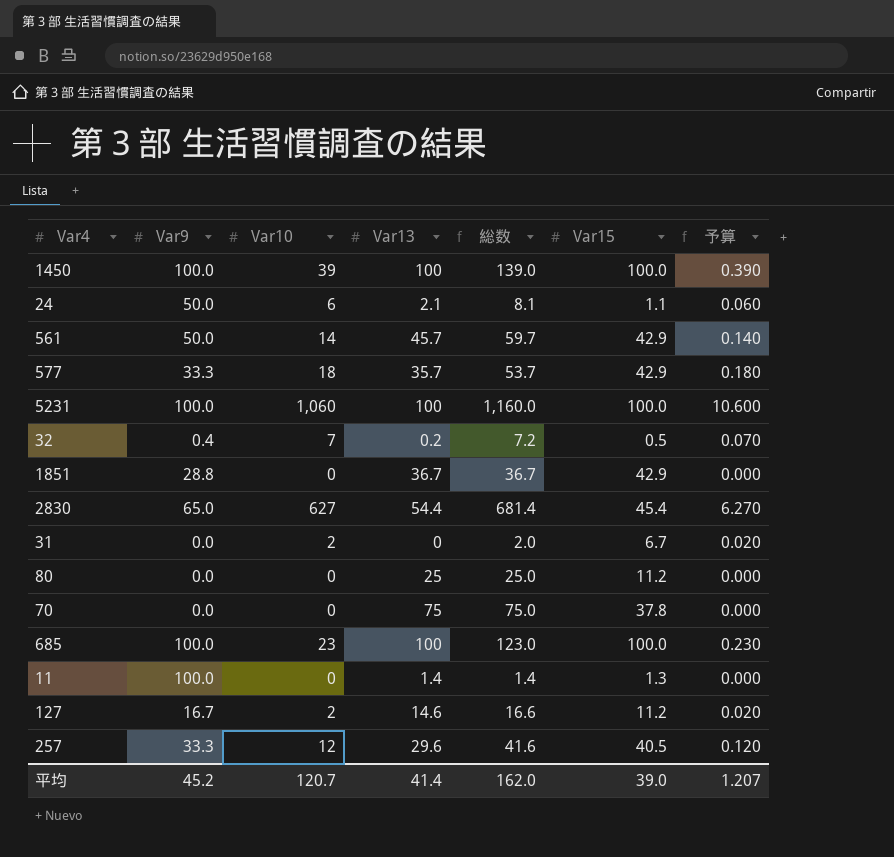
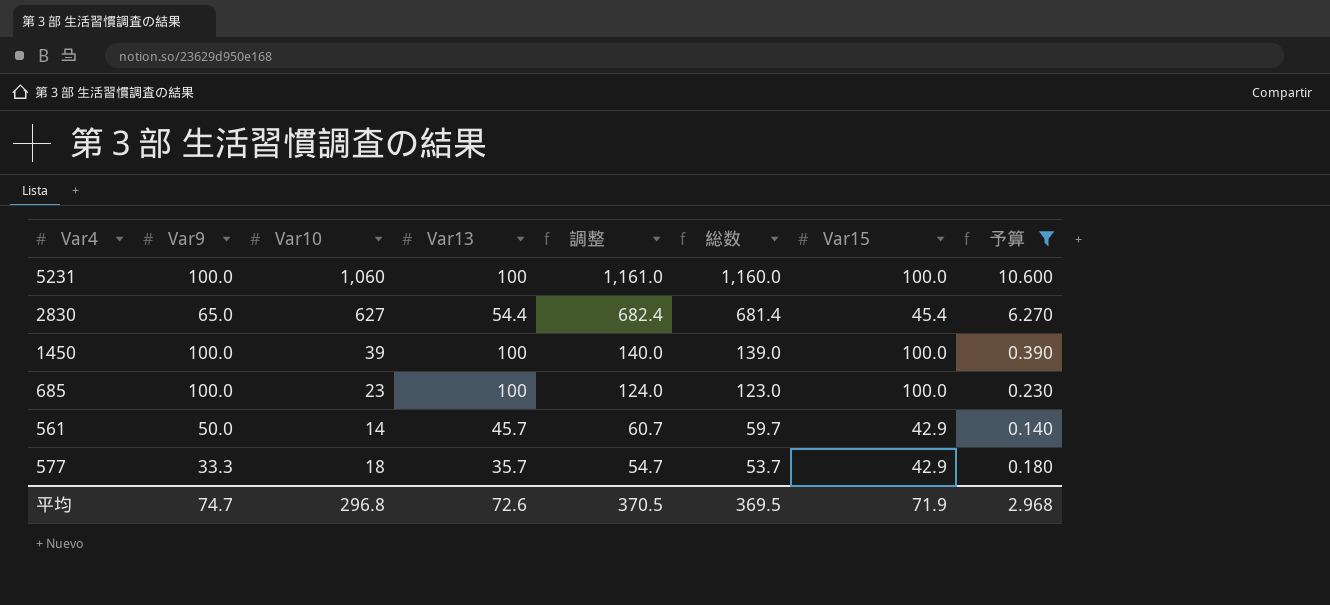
filter: none -> 予算 >= 0.140
row order: none -> 調整 descending
column 調整 | formula: none -> [総数] + 1
平均 | Var9: 45.2 -> 74.7
平均 | Var10: 120.7 -> 296.8
平均 | Var13: 41.4 -> 72.6
平均 | 総数: 162.0 -> 369.5
平均 | Var15: 39.0 -> 71.9
平均 | 予算: 1.207 -> 2.968

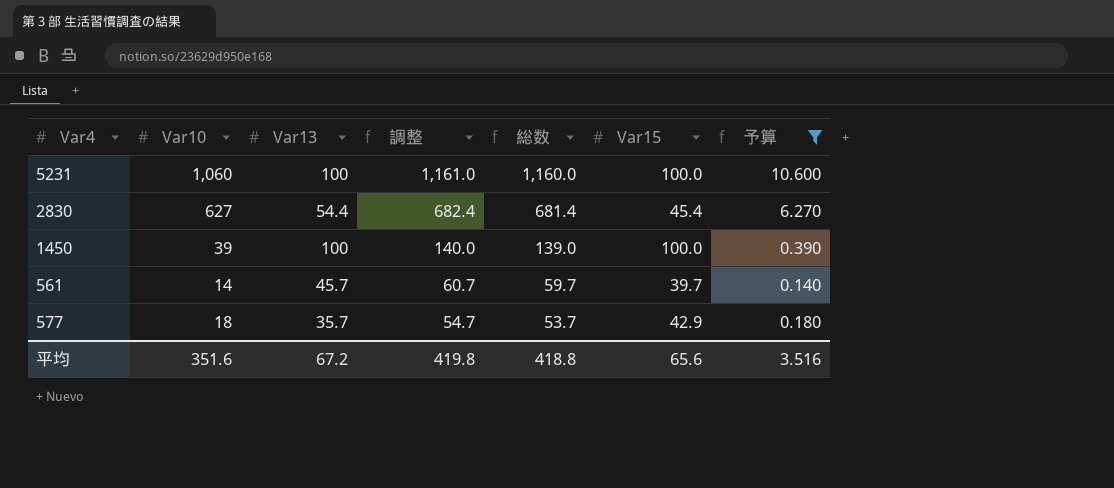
column Var9 | position: 2 -> none
row 685: 100.0 | 23 | 100 | 124.0 | 123.0 | 100.0 | 0.230 -> none
561 | Var15: 42.9 -> 39.7
平均 | Var10: 296.8 -> 351.6
平均 | Var13: 72.6 -> 67.2
平均 | 調整: 370.5 -> 419.8
平均 | 総数: 369.5 -> 418.8
平均 | Var15: 71.9 -> 65.6
平均 | 予算: 2.968 -> 3.516

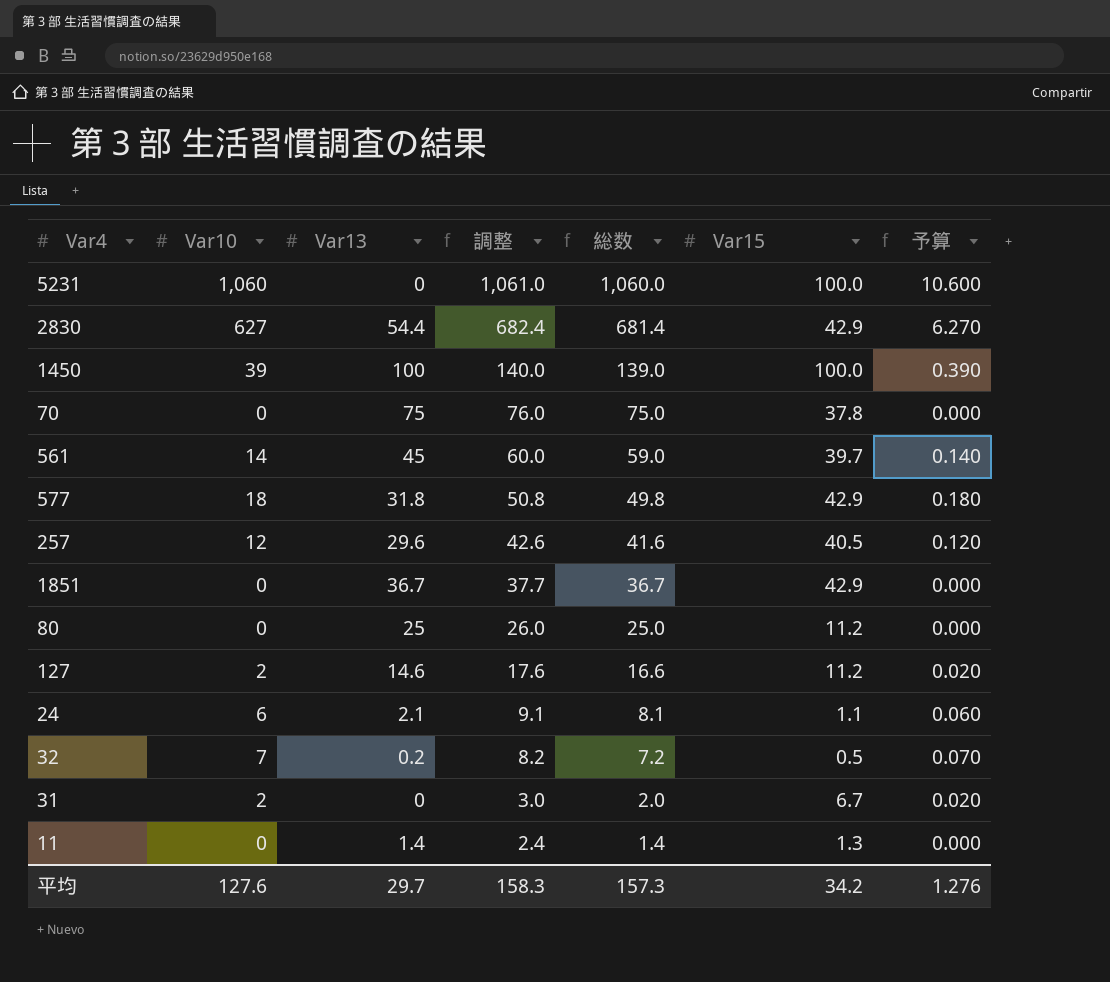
filter: 予算 >= 0.140 -> none
5231 | Var13: 100 -> 0
5231 | 調整: 1,161.0 -> 1,061.0
5231 | 総数: 1,160.0 -> 1,060.0
2830 | Var15: 45.4 -> 42.9
561 | Var13: 45.7 -> 45
561 | 調整: 60.7 -> 60.0
561 | 総数: 59.7 -> 59.0
577 | Var13: 35.7 -> 31.8
577 | 調整: 54.7 -> 50.8
577 | 総数: 53.7 -> 49.8
平均 | Var10: 351.6 -> 127.6
平均 | Var13: 67.2 -> 29.7
平均 | 調整: 419.8 -> 158.3
平均 | 総数: 418.8 -> 157.3
平均 | Var15: 65.6 -> 34.2
平均 | 予算: 3.516 -> 1.276

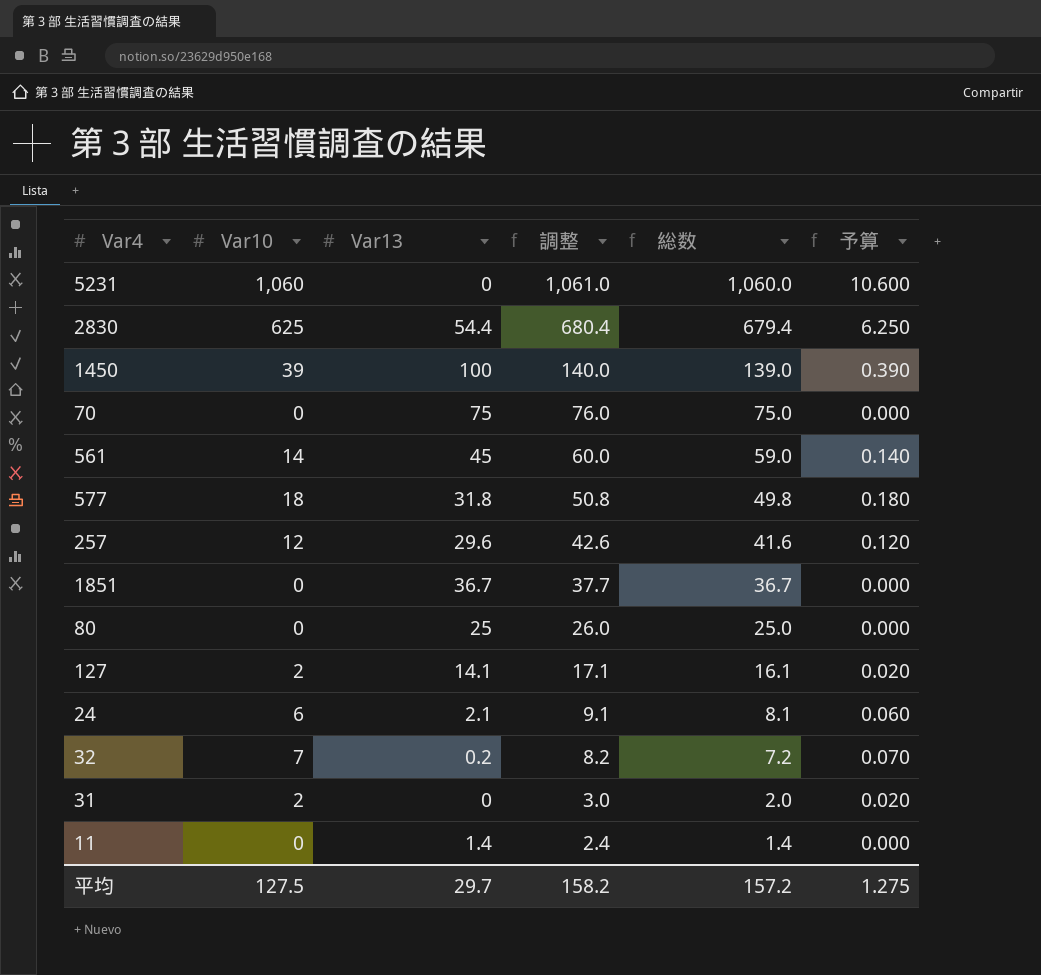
column Var15 | position: 6 -> none
2830 | Var10: 627 -> 625
2830 | 調整: 682.4 -> 680.4
2830 | 総数: 681.4 -> 679.4
2830 | 予算: 6.270 -> 6.250
127 | Var13: 14.6 -> 14.1
127 | 調整: 17.6 -> 17.1
127 | 総数: 16.6 -> 16.1
平均 | Var10: 127.6 -> 127.5
平均 | 調整: 158.3 -> 158.2
平均 | 総数: 157.3 -> 157.2
平均 | 予算: 1.276 -> 1.275

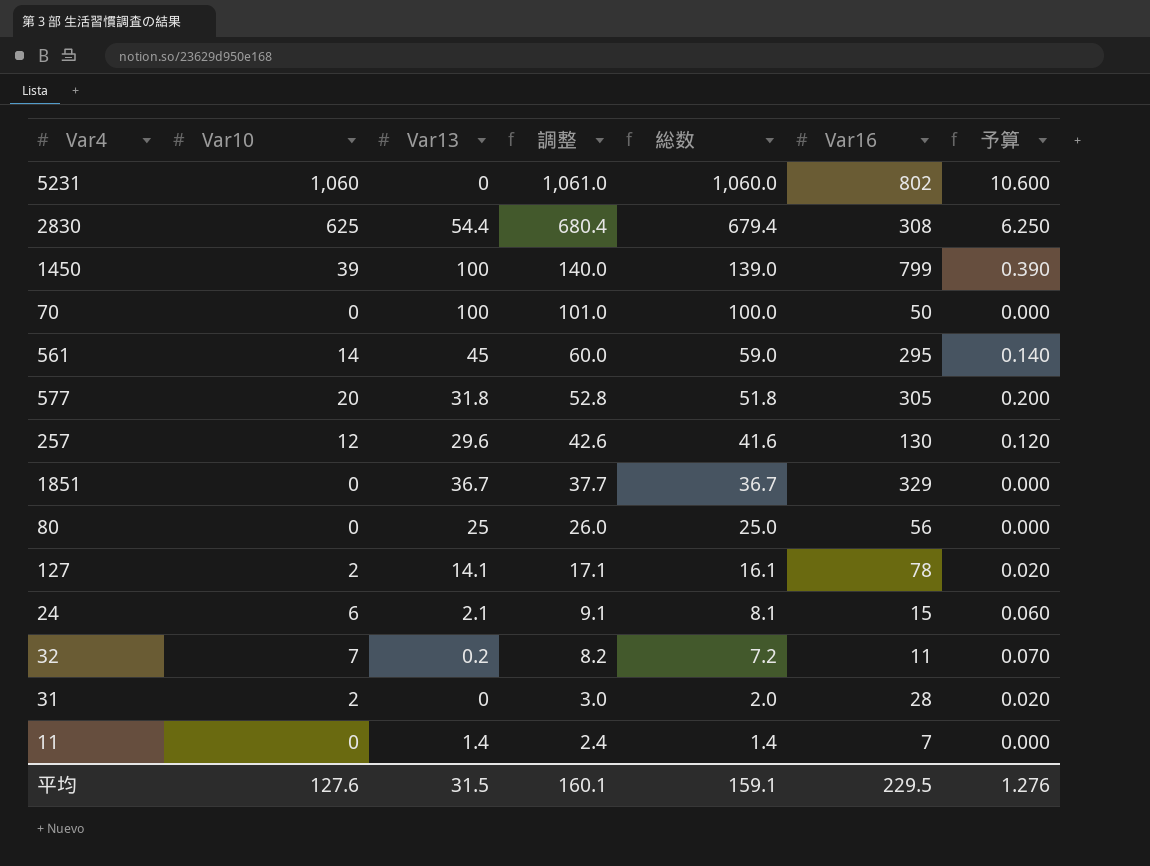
column Var16 | position: none -> 6
70 | Var13: 75 -> 100
70 | 調整: 76.0 -> 101.0
70 | 総数: 75.0 -> 100.0
577 | Var10: 18 -> 20
577 | 調整: 50.8 -> 52.8
577 | 総数: 49.8 -> 51.8
577 | 予算: 0.180 -> 0.200
平均 | Var10: 127.5 -> 127.6
平均 | Var13: 29.7 -> 31.5
平均 | 調整: 158.2 -> 160.1
平均 | 総数: 157.2 -> 159.1
平均 | 予算: 1.275 -> 1.276

